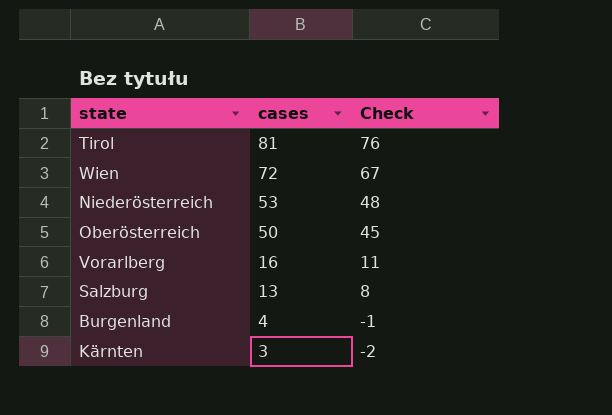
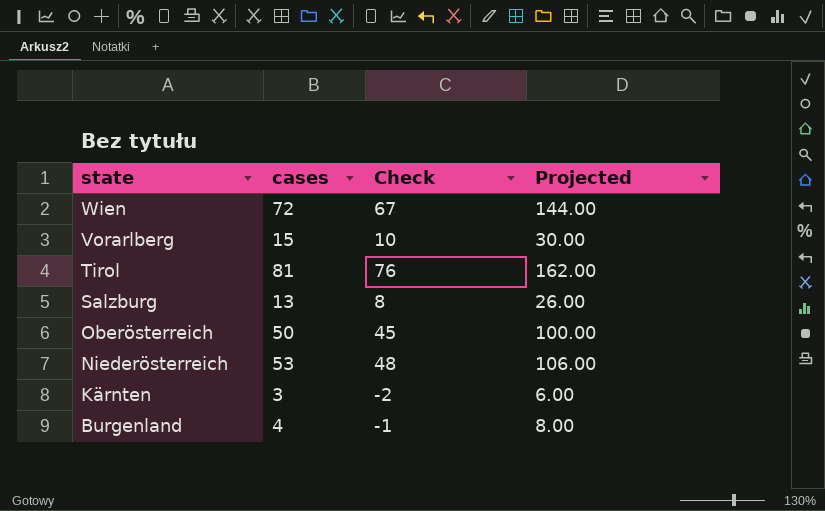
row order: cases descending -> state descending
column Projected | formula: none -> [cases] * 2
Vorarlberg | cases: 16 -> 15
Vorarlberg | Check: 11 -> 10

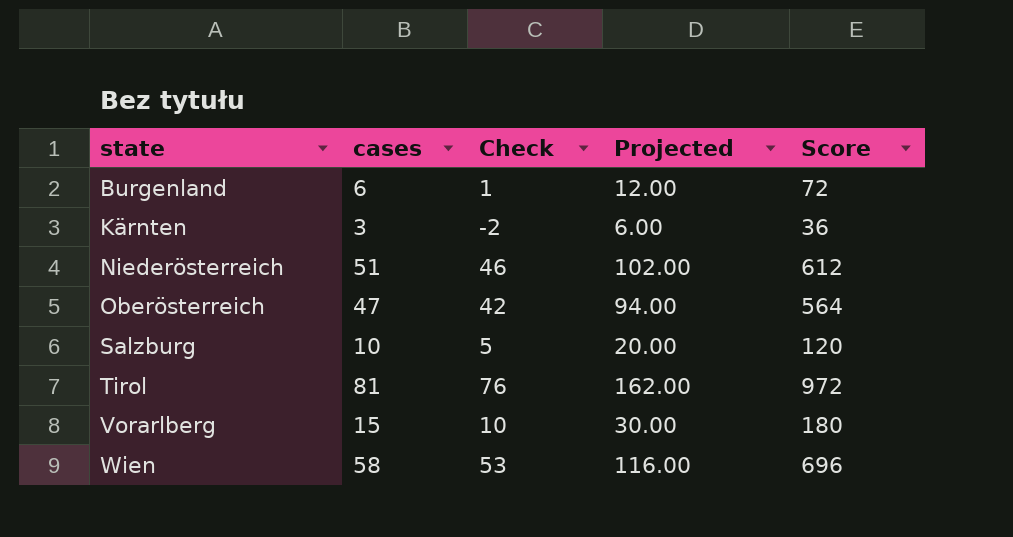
row order: state descending -> state ascending
column Score | formula: none -> [cases] * 12
Burgenland | cases: 4 -> 6
Burgenland | Check: -1 -> 1
Burgenland | Projected: 8.00 -> 12.00
Niederösterreich | cases: 53 -> 51
Niederösterreich | Check: 48 -> 46
Niederösterreich | Projected: 106.00 -> 102.00
Oberösterreich | cases: 50 -> 47
Oberösterreich | Check: 45 -> 42
Oberösterreich | Projected: 100.00 -> 94.00
Salzburg | cases: 13 -> 10
Salzburg | Check: 8 -> 5
Salzburg | Projected: 26.00 -> 20.00
Wien | cases: 72 -> 58
Wien | Check: 67 -> 53
Wien | Projected: 144.00 -> 116.00

